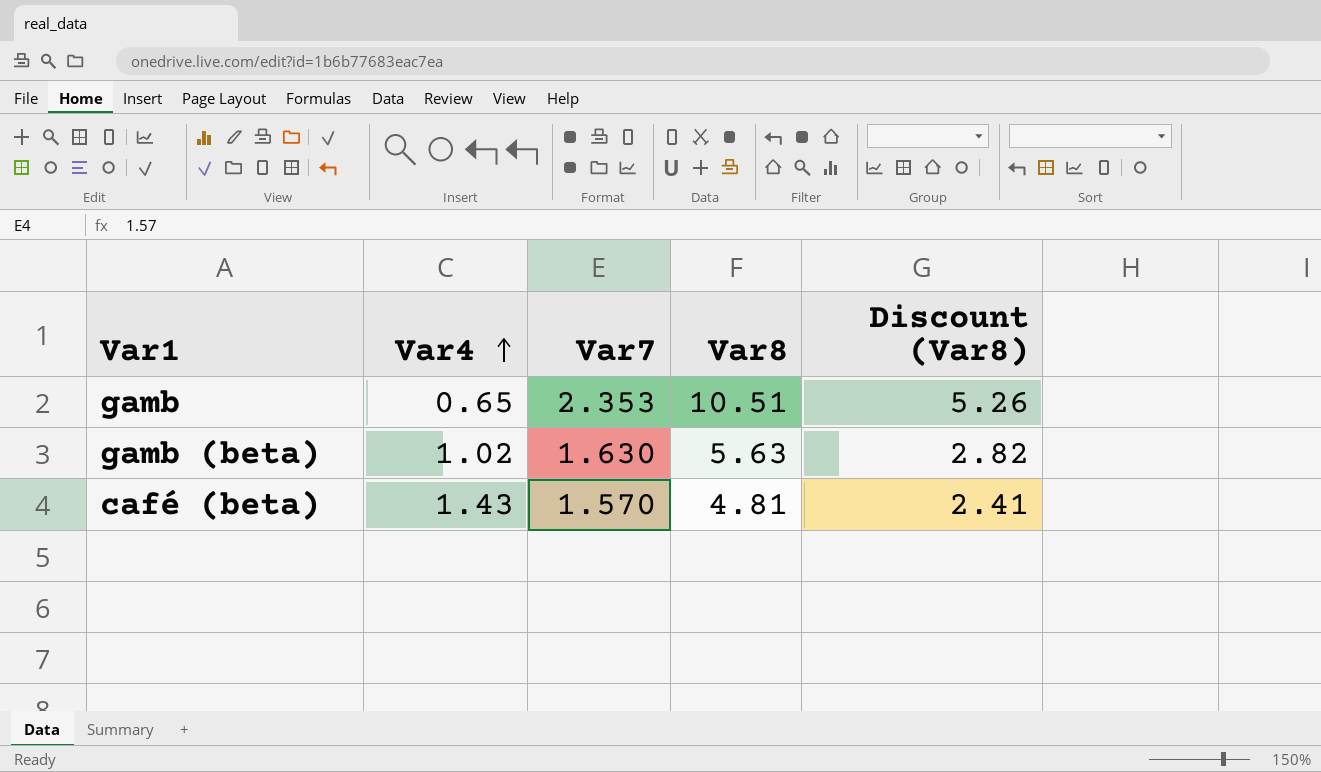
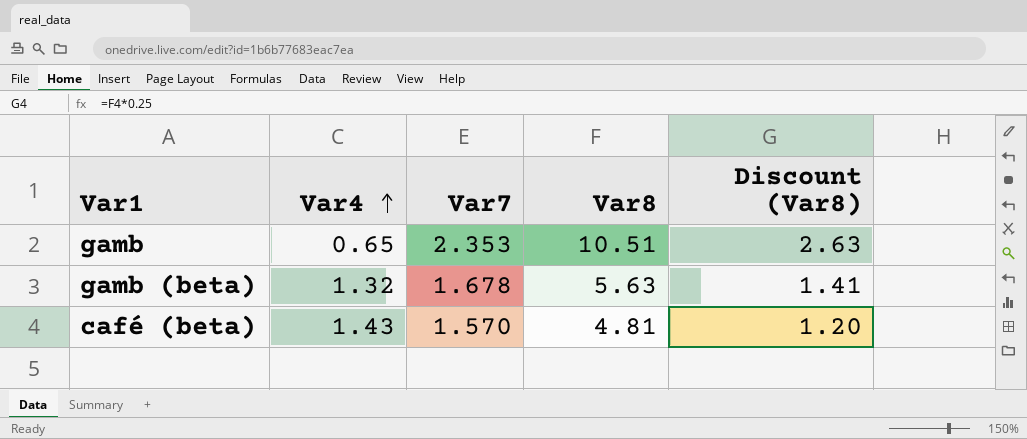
column Discount (Var8) | formula: [Var8] * 0.5 -> [Var8] * 0.25
gamb (beta) | Var4: 1.02 -> 1.32
gamb (beta) | Var7: 1.630 -> 1.678

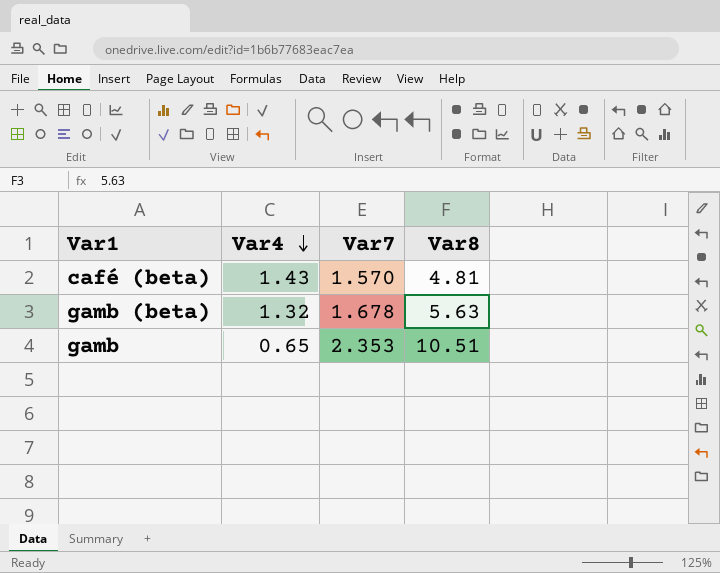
row order: Var4 ascending -> Var4 descending
column Discount (Var8) | formula: [Var8] * 0.25 -> none

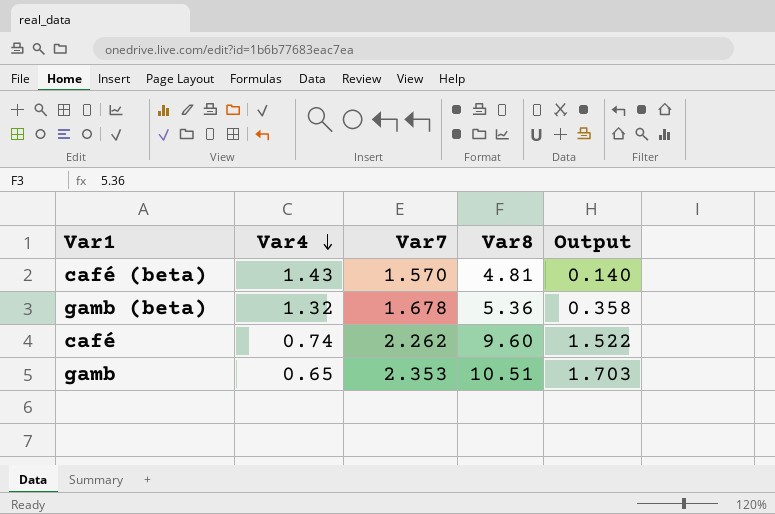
column Output | formula: none -> [Var7] - [Var4]
gamb (beta) | Var8: 5.63 -> 5.36
row café: none -> 0.74 | 2.262 | 9.60 | 1.522

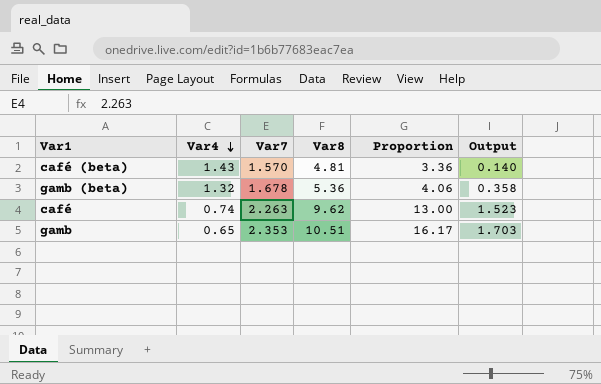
column Proportion | formula: none -> [Var8] / [Var4]
café | Var7: 2.262 -> 2.263
café | Var8: 9.60 -> 9.62
café | Output: 1.522 -> 1.523

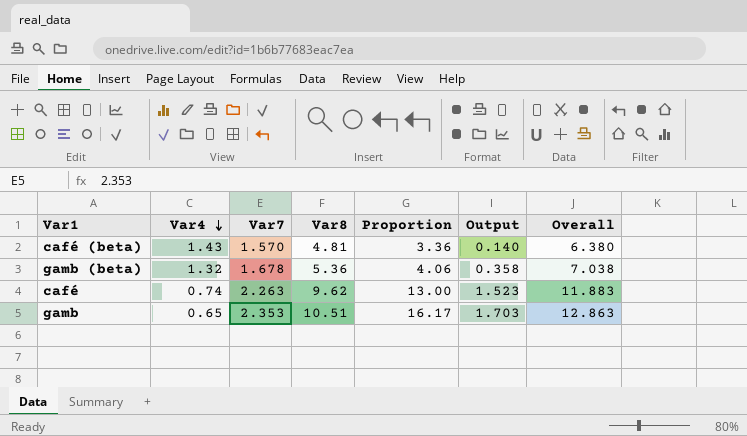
column Overall | formula: none -> [Var7] + [Var8]

